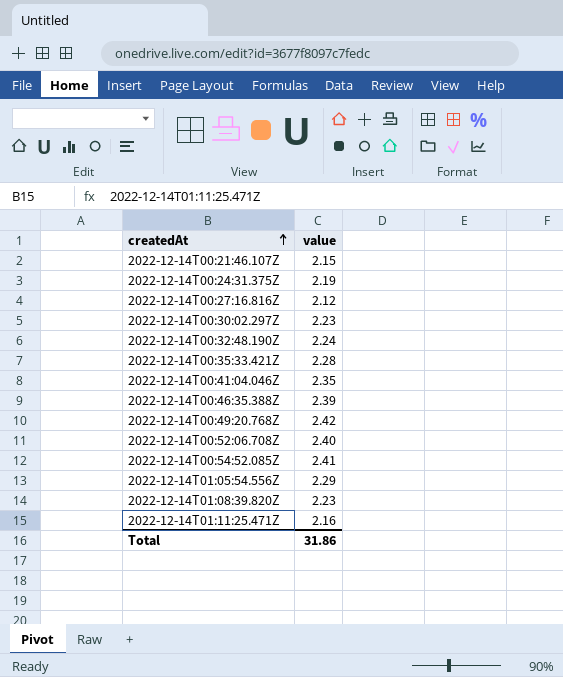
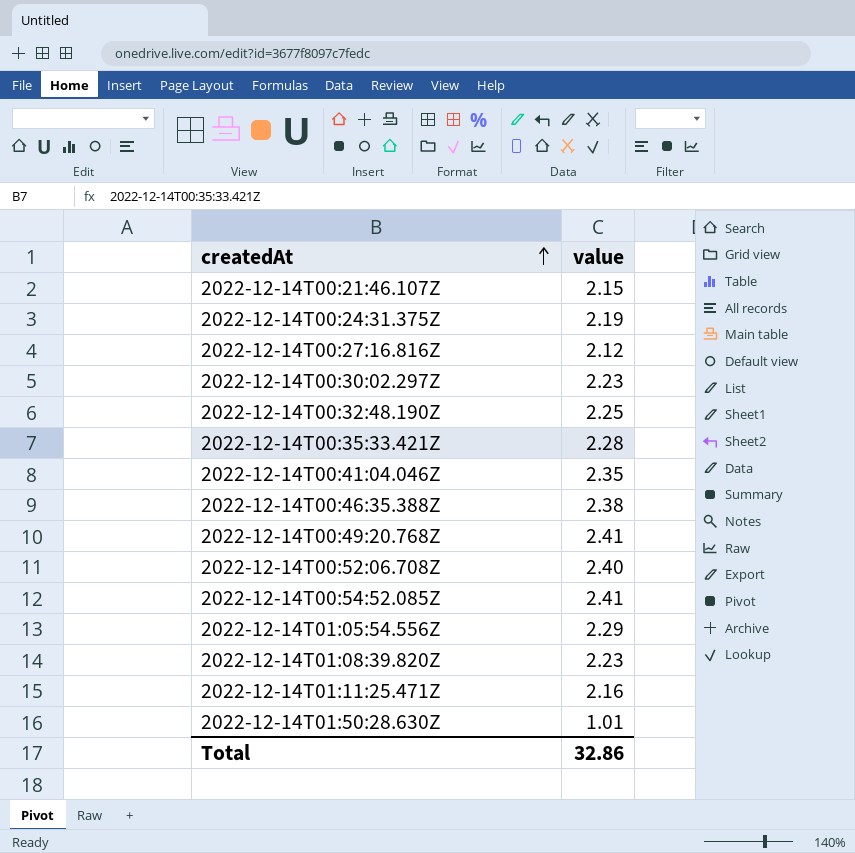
2022-12-14T00:32:48.190Z | value: 2.24 -> 2.25
2022-12-14T00:46:35.388Z | value: 2.39 -> 2.38
2022-12-14T00:49:20.768Z | value: 2.42 -> 2.41
row 2022-12-14T01:50:28.630Z: none -> 1.01
Total | value: 31.86 -> 32.86

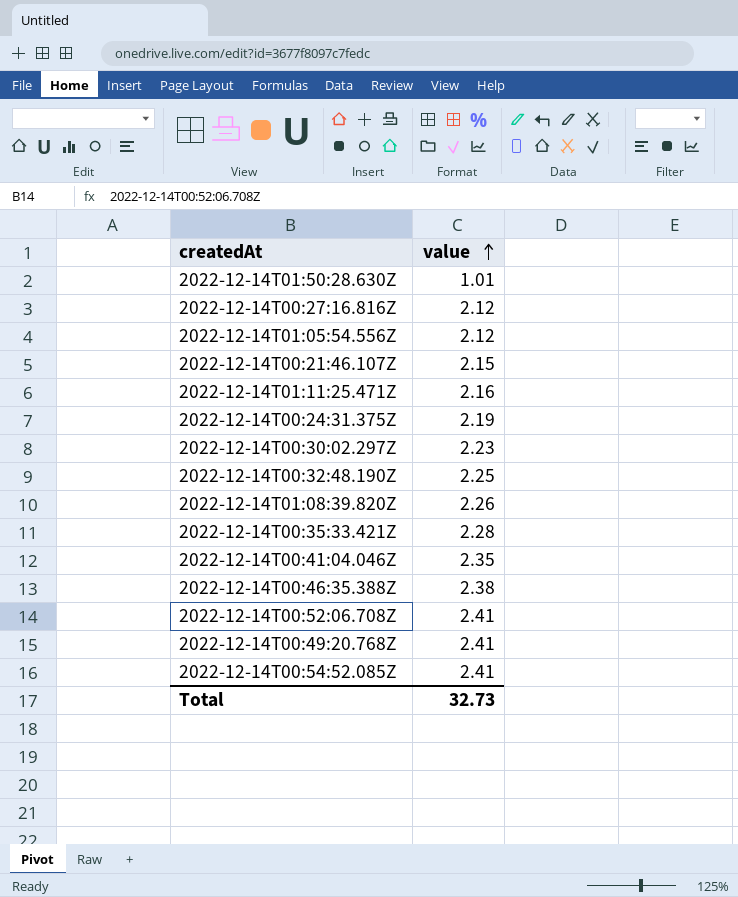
row order: createdAt ascending -> value ascending
2022-12-14T01:05:54.556Z | value: 2.29 -> 2.12
2022-12-14T01:08:39.820Z | value: 2.23 -> 2.26
2022-12-14T00:52:06.708Z | value: 2.40 -> 2.41
Total | value: 32.86 -> 32.73

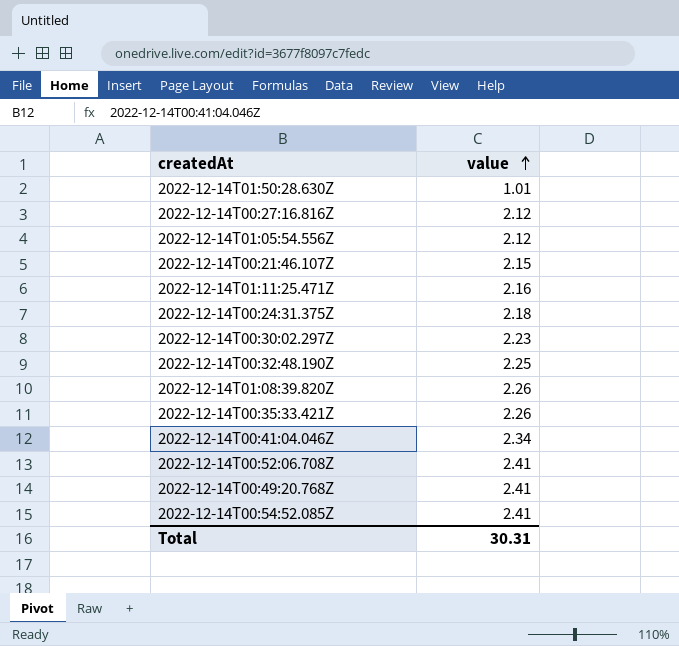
row 2022-12-14T00:46:35.388Z: 2.38 -> none
2022-12-14T00:24:31.375Z | value: 2.19 -> 2.18
2022-12-14T00:35:33.421Z | value: 2.28 -> 2.26
2022-12-14T00:41:04.046Z | value: 2.35 -> 2.34
Total | value: 32.73 -> 30.31

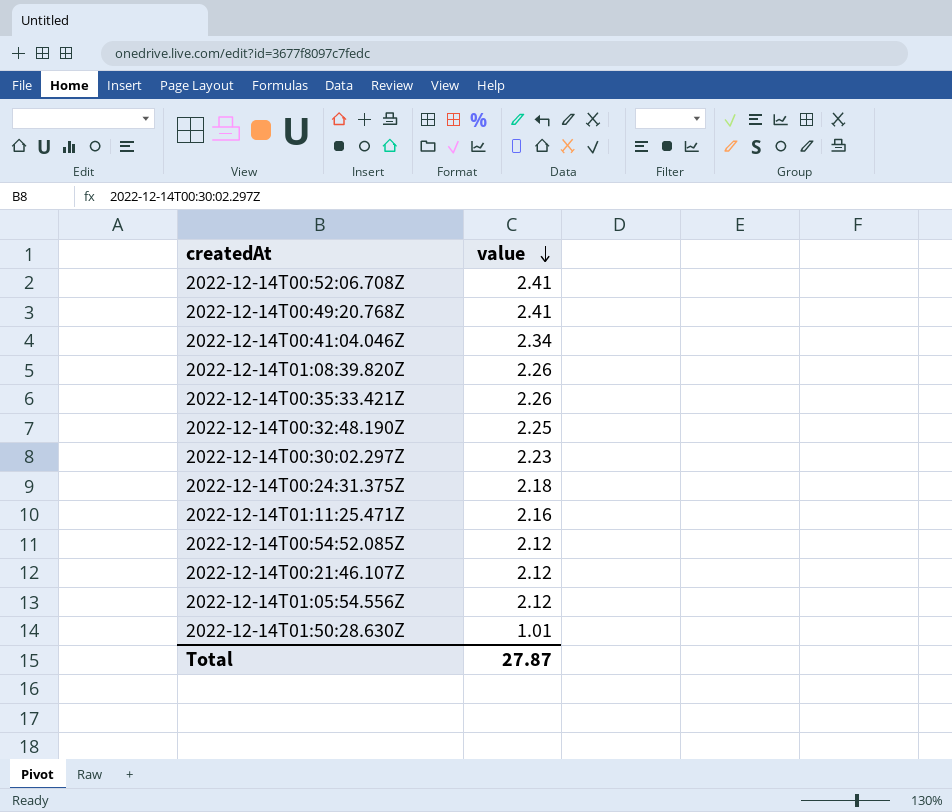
row order: value ascending -> value descending
row 2022-12-14T00:27:16.816Z: 2.12 -> none
2022-12-14T00:54:52.085Z | value: 2.41 -> 2.12
2022-12-14T00:21:46.107Z | value: 2.15 -> 2.12
Total | value: 30.31 -> 27.87

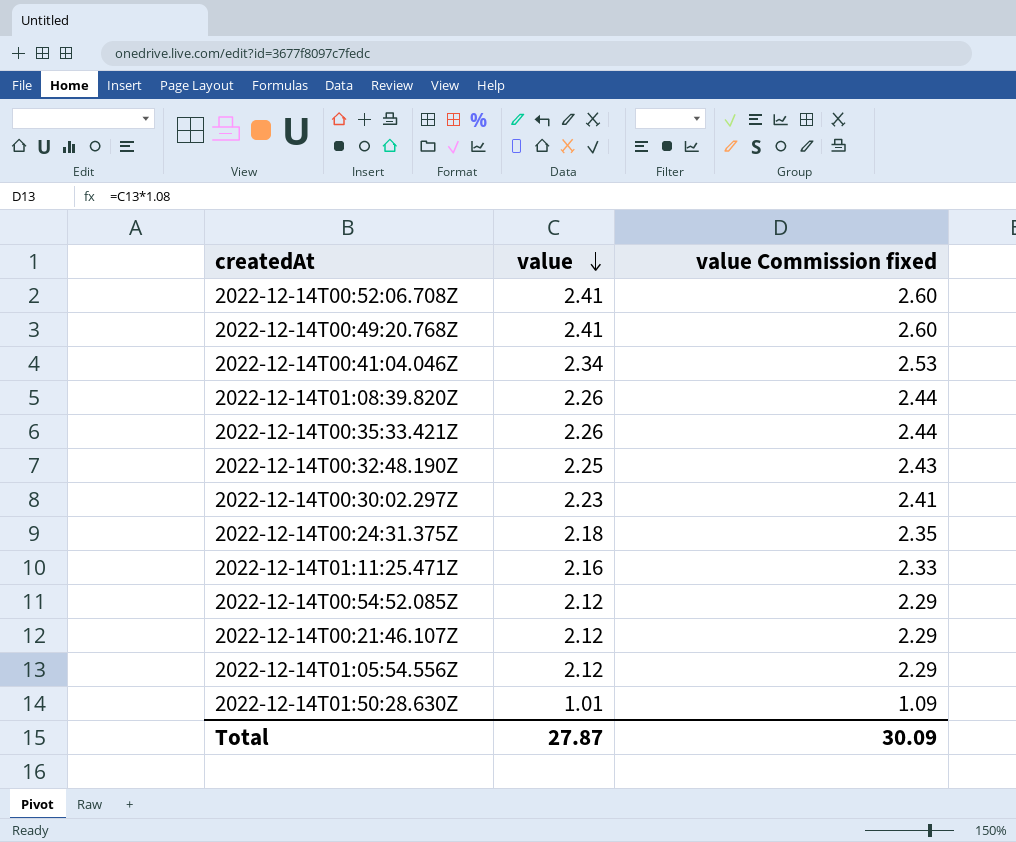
column value Commission fixed | formula: none -> [value] * 1.08

